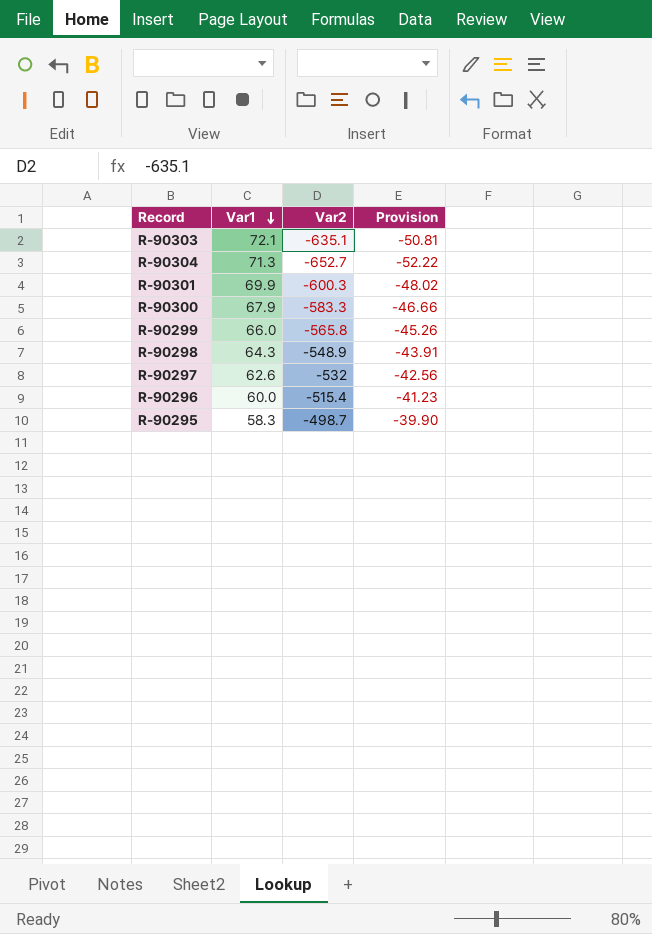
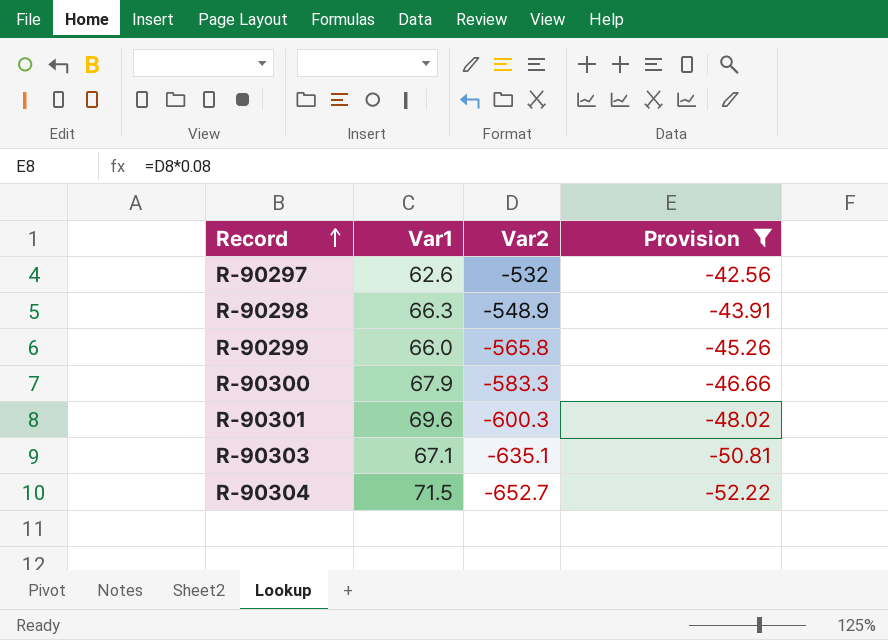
filter: none -> Provision <= -42.56
row order: Var1 descending -> Record ascending
R-90298 | Var1: 64.3 -> 66.3
R-90301 | Var1: 69.9 -> 69.6
R-90303 | Var1: 72.1 -> 67.1
R-90304 | Var1: 71.3 -> 71.5

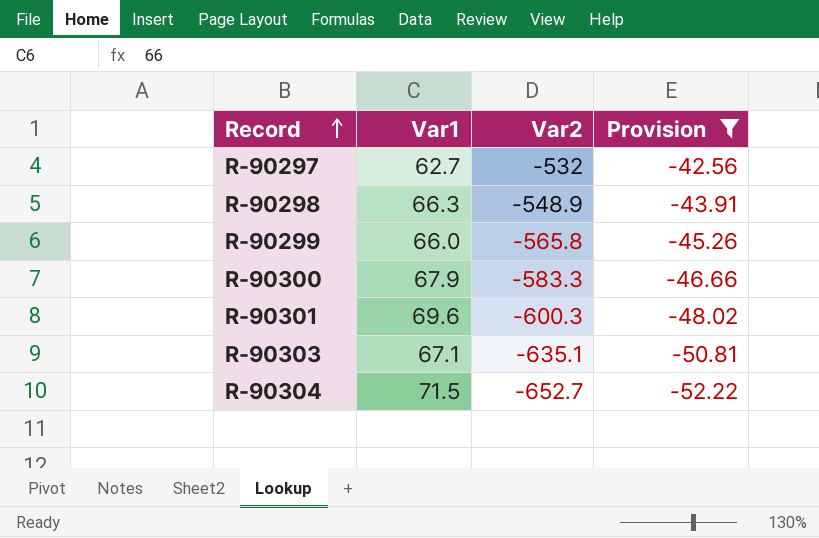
R-90297 | Var1: 62.6 -> 62.7

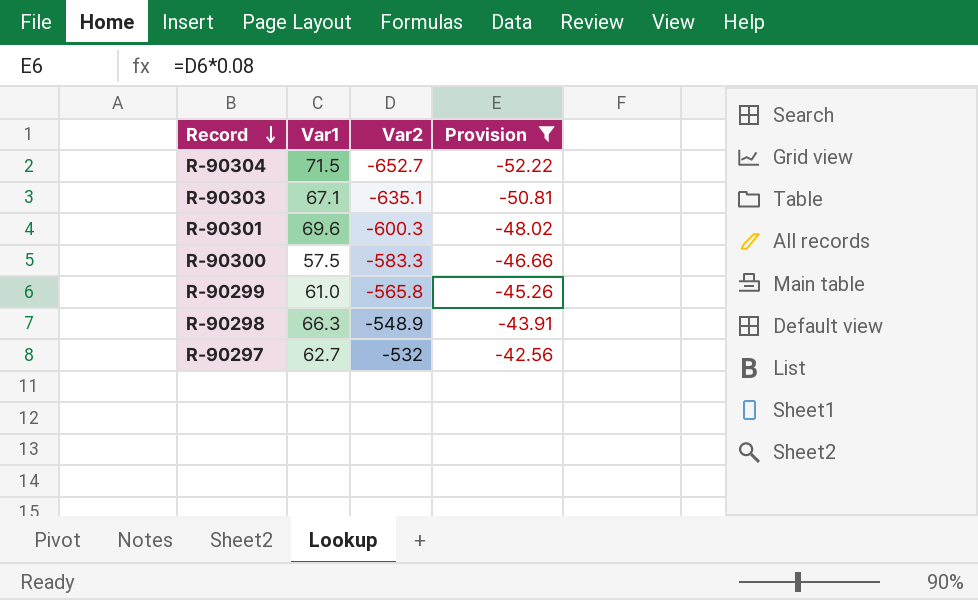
row order: Record ascending -> Record descending
R-90300 | Var1: 67.9 -> 57.5
R-90299 | Var1: 66.0 -> 61.0

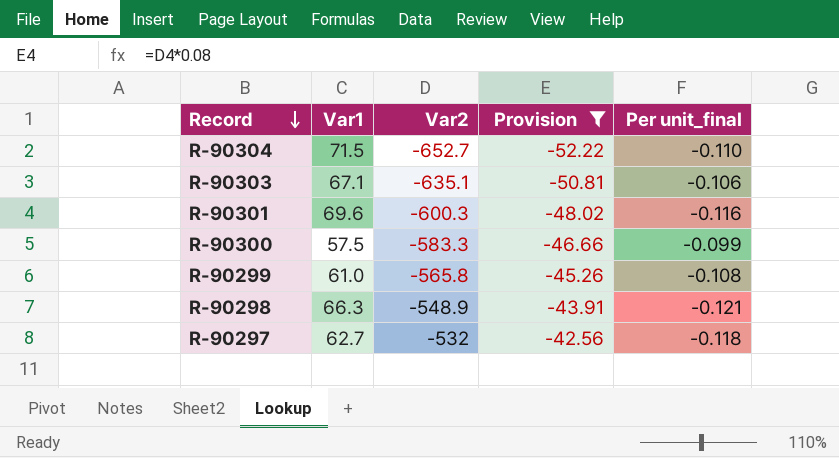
column Per unit_final | formula: none -> [Var1] / [Var2]

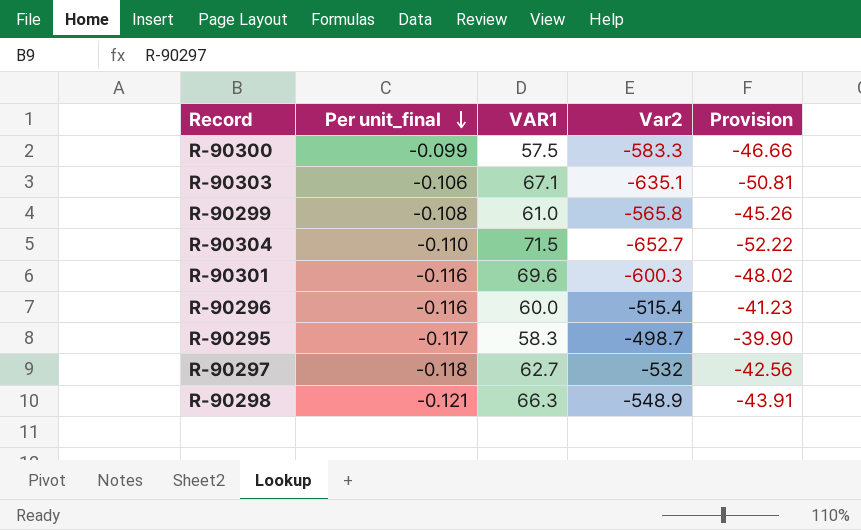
filter: Provision <= -42.56 -> none
row order: Record descending -> Per unit_final descending
column Per unit_final | position: 5 -> 2
column name: Var1 -> VAR1

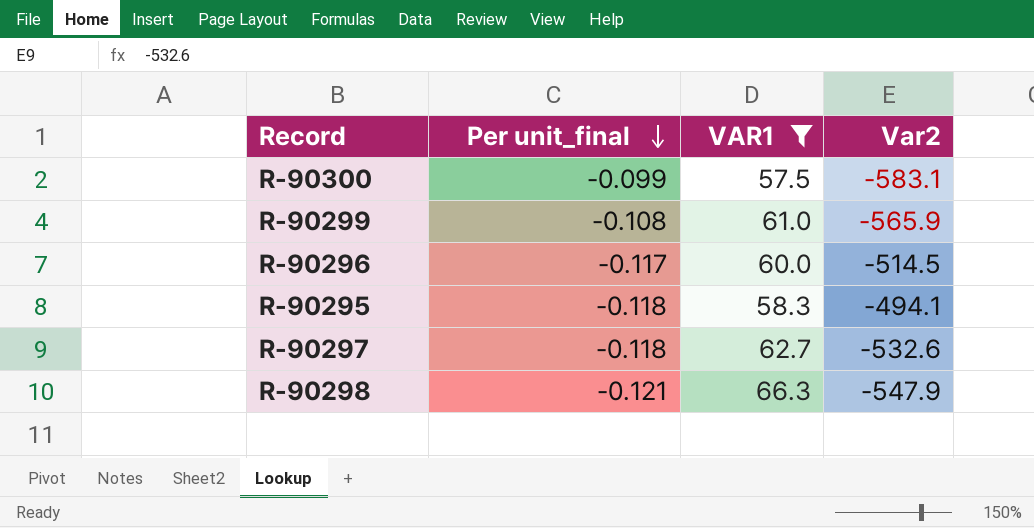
filter: none -> VAR1 <= 66.3
column Provision | formula: [Var2] * 0.08 -> none
R-90300 | Var2: -583.3 -> -583.1
R-90299 | Var2: -565.8 -> -565.9
R-90296 | Per unit_final: -0.116 -> -0.117
R-90296 | Var2: -515.4 -> -514.5
R-90295 | Per unit_final: -0.117 -> -0.118
R-90295 | Var2: -498.7 -> -494.1
R-90297 | Var2: -532 -> -532.6
R-90298 | Var2: -548.9 -> -547.9

